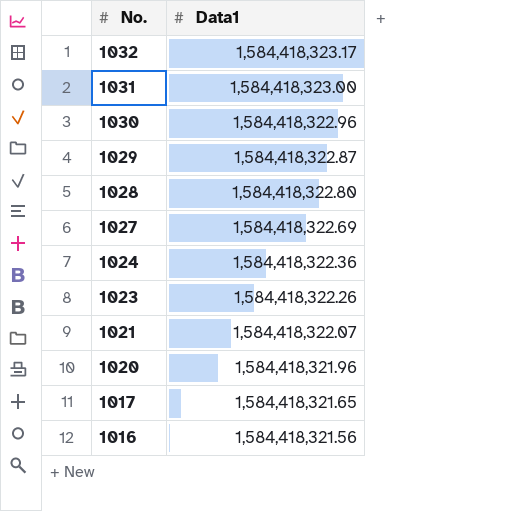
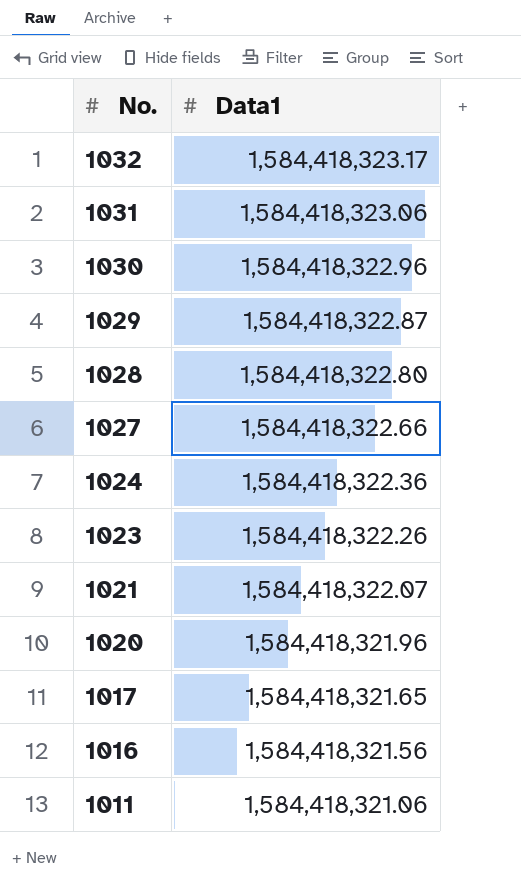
1031 | Data1: 1,584,418,323.00 -> 1,584,418,323.06
1027 | Data1: 1,584,418,322.69 -> 1,584,418,322.66
row 1011: none -> 1,584,418,321.06

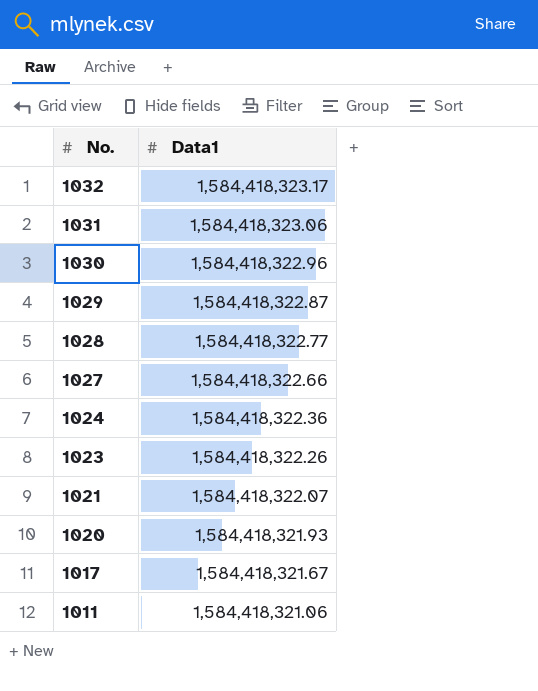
row 1016: 1,584,418,321.56 -> none
1028 | Data1: 1,584,418,322.80 -> 1,584,418,322.77
1020 | Data1: 1,584,418,321.96 -> 1,584,418,321.93
1017 | Data1: 1,584,418,321.65 -> 1,584,418,321.67

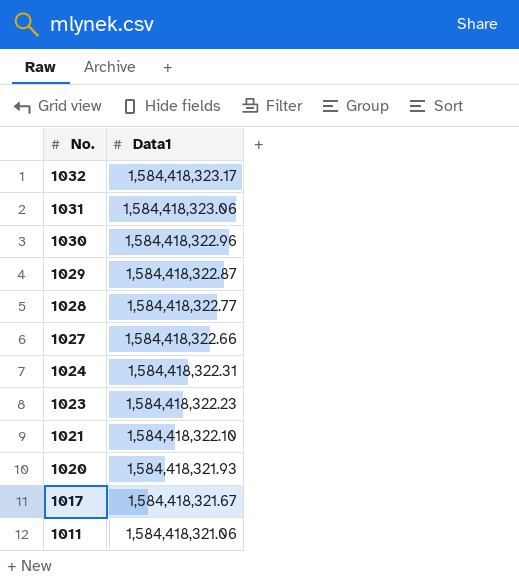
1024 | Data1: 1,584,418,322.36 -> 1,584,418,322.31
1023 | Data1: 1,584,418,322.26 -> 1,584,418,322.23
1021 | Data1: 1,584,418,322.07 -> 1,584,418,322.10

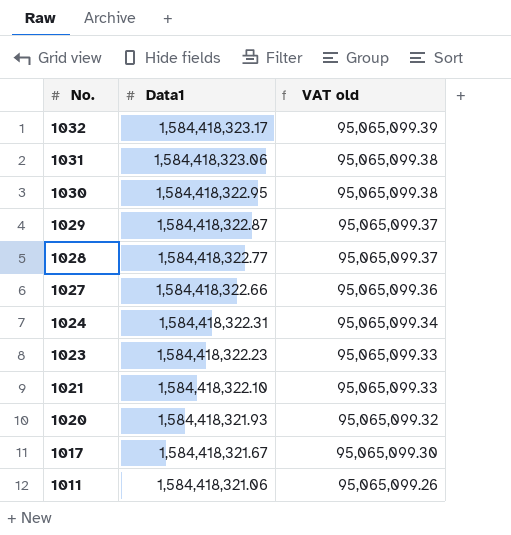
column VAT old | formula: none -> [Data1] * 0.06
1030 | Data1: 1,584,418,322.96 -> 1,584,418,322.95

